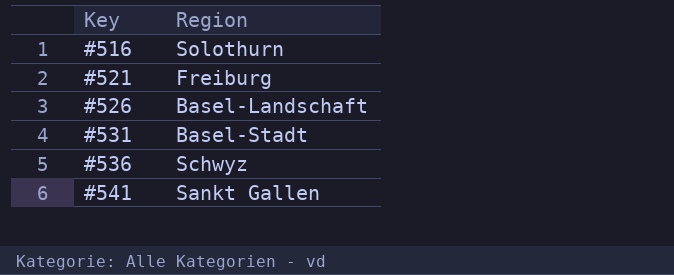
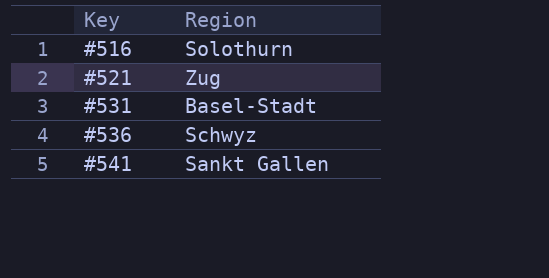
row #526: Basel-Landschaft -> none
#521 | Region: Freiburg -> Zug

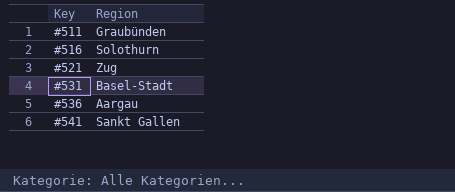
row #511: none -> Graubünden
#536 | Region: Schwyz -> Aargau

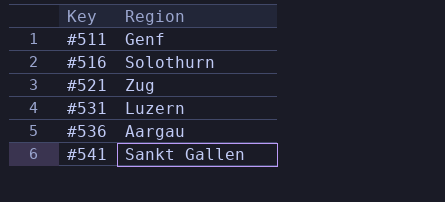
#511 | Region: Graubünden -> Genf
#531 | Region: Basel-Stadt -> Luzern

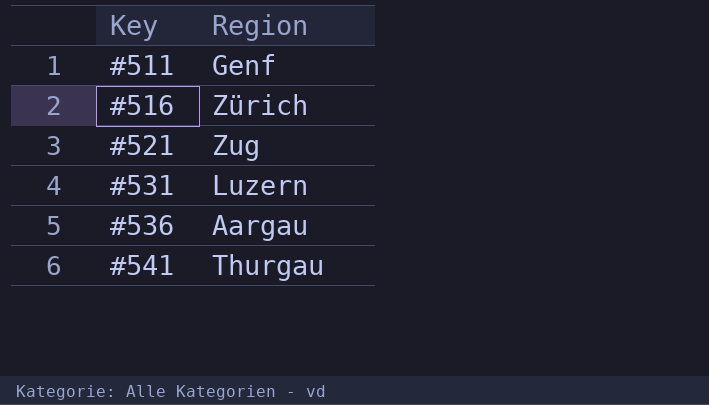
#516 | Region: Solothurn -> Zürich
#541 | Region: Sankt Gallen -> Thurgau

